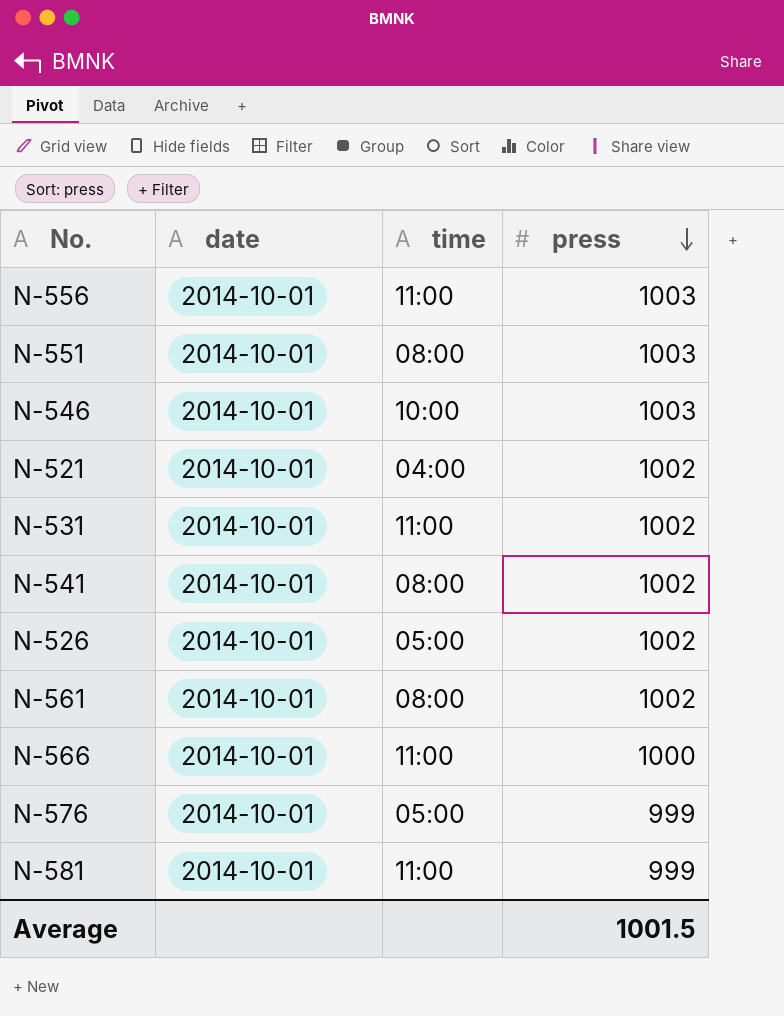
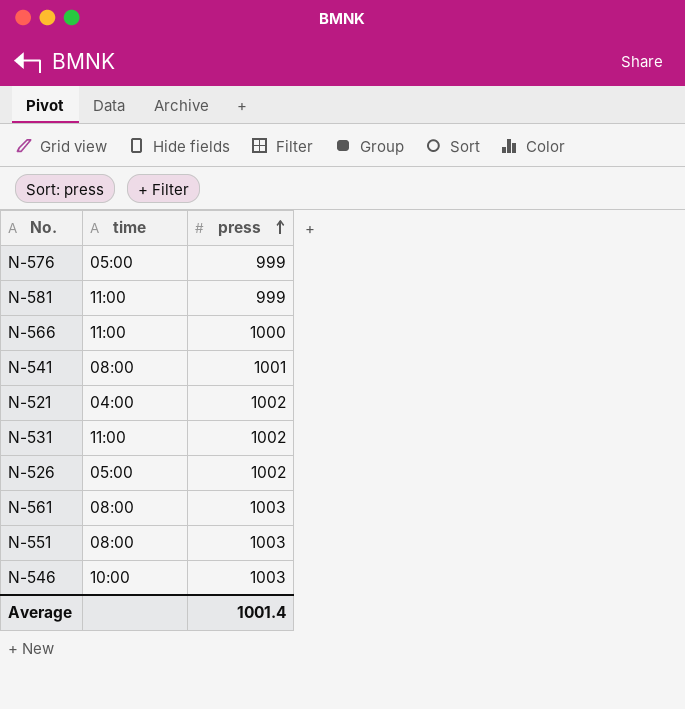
row order: press descending -> press ascending
column date | position: 2 -> none
row N-556: 2014-10-01 | 11:00 | 1003 -> none
N-541 | press: 1002 -> 1001
N-561 | press: 1002 -> 1003
Average | press: 1001.5 -> 1001.4

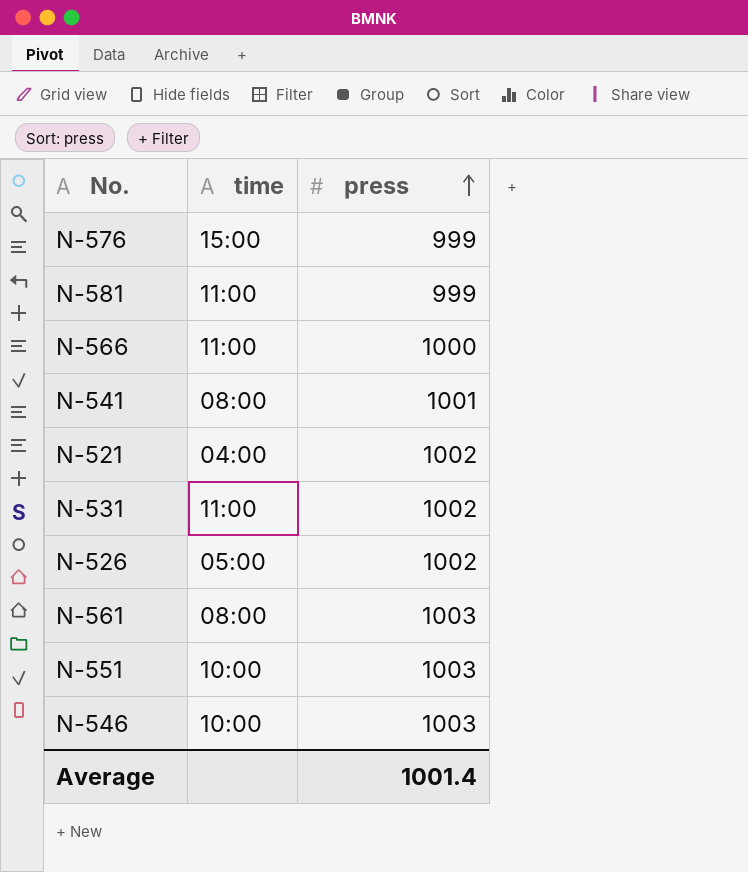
N-576 | time: 05:00 -> 15:00
N-551 | time: 08:00 -> 10:00

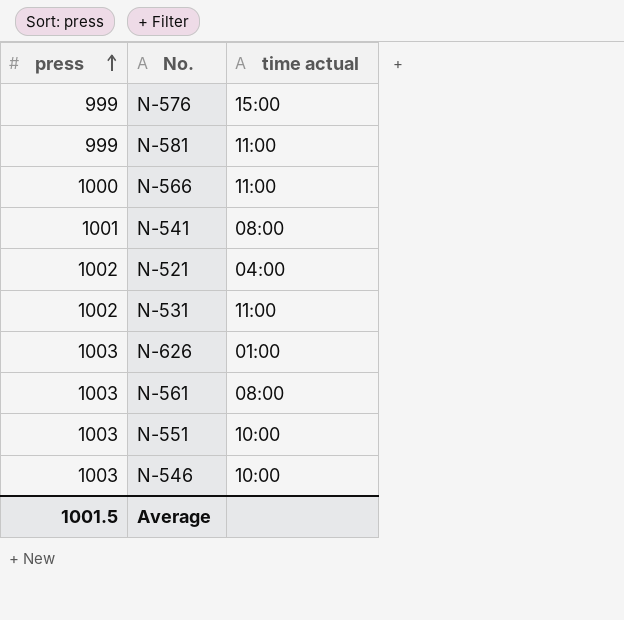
column press | position: 3 -> 1
column name: time -> time actual
row N-526: 05:00 | 1002 -> none
row N-626: none -> 1003 | 01:00
Average | press: 1001.4 -> 1001.5

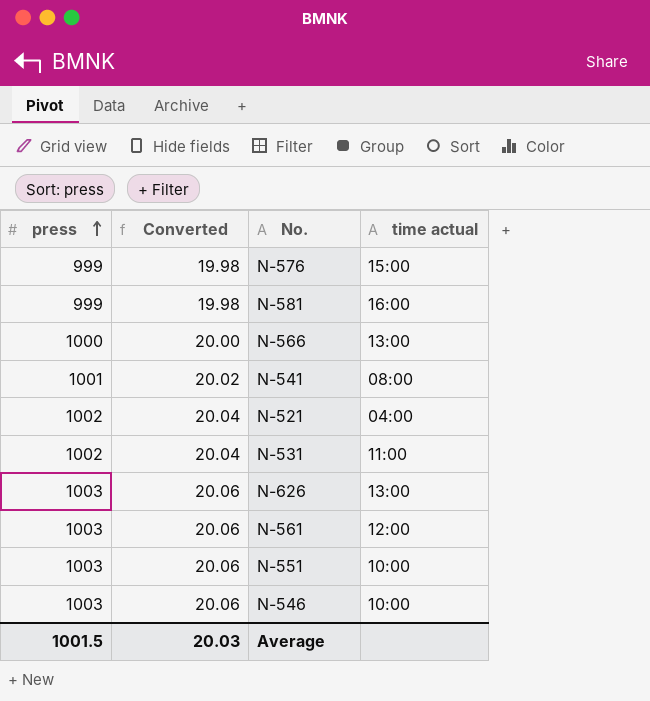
column Converted | formula: none -> [press] * 0.02
N-581 | time actual: 11:00 -> 16:00
N-566 | time actual: 11:00 -> 13:00
N-626 | time actual: 01:00 -> 13:00
N-561 | time actual: 08:00 -> 12:00

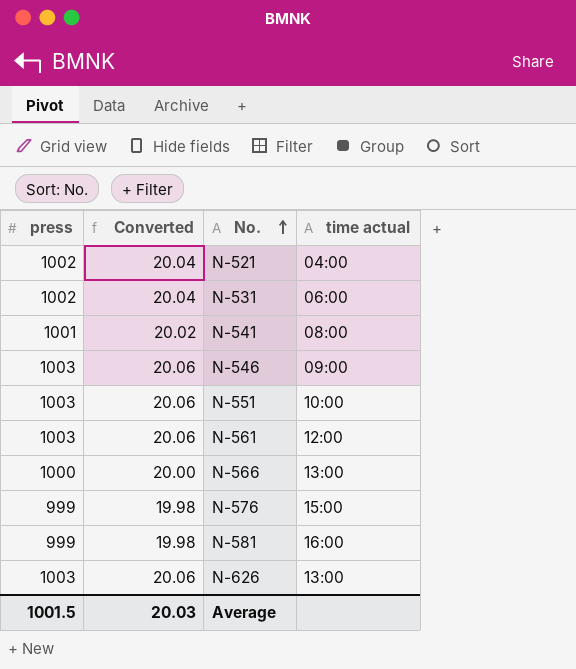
row order: press ascending -> No. ascending
N-531 | time actual: 11:00 -> 06:00
N-546 | time actual: 10:00 -> 09:00

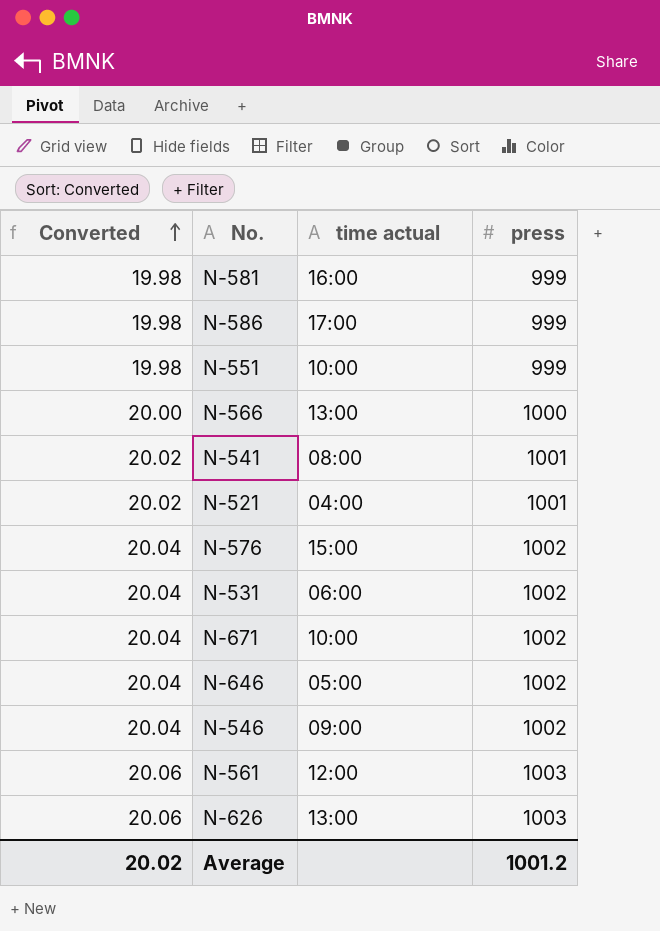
row order: No. ascending -> Converted ascending
column press | position: 1 -> 4
row N-586: none -> 19.98 | 17:00 | 999
N-551 | Converted: 20.06 -> 19.98
N-551 | press: 1003 -> 999
N-521 | Converted: 20.04 -> 20.02
N-521 | press: 1002 -> 1001
N-576 | Converted: 19.98 -> 20.04
N-576 | press: 999 -> 1002
row N-671: none -> 20.04 | 10:00 | 1002
row N-646: none -> 20.04 | 05:00 | 1002
N-546 | Converted: 20.06 -> 20.04
N-546 | press: 1003 -> 1002
Average | Converted: 20.03 -> 20.02
Average | press: 1001.5 -> 1001.2

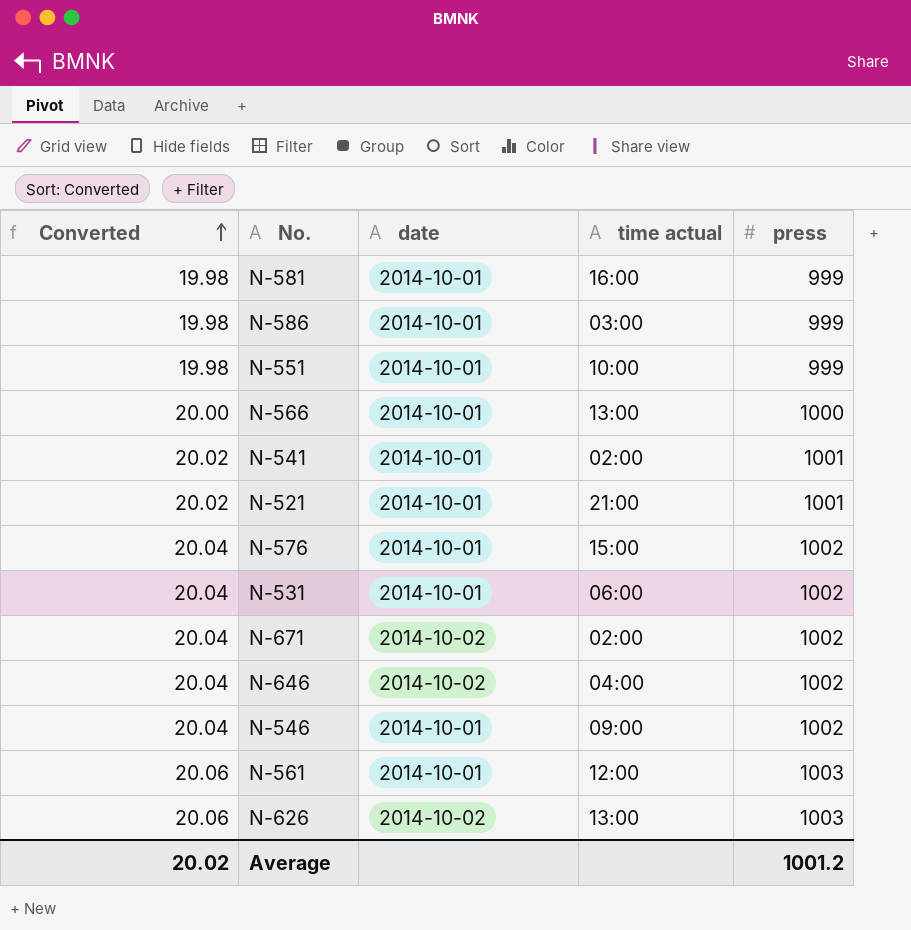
column date | position: none -> 3
N-586 | time actual: 17:00 -> 03:00
N-541 | time actual: 08:00 -> 02:00
N-521 | time actual: 04:00 -> 21:00
N-671 | time actual: 10:00 -> 02:00
N-646 | time actual: 05:00 -> 04:00

